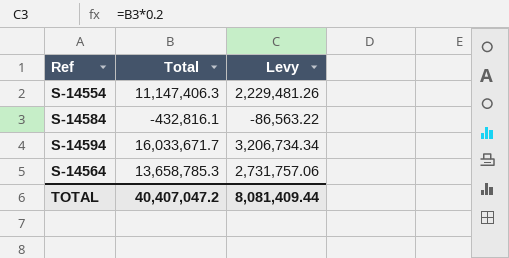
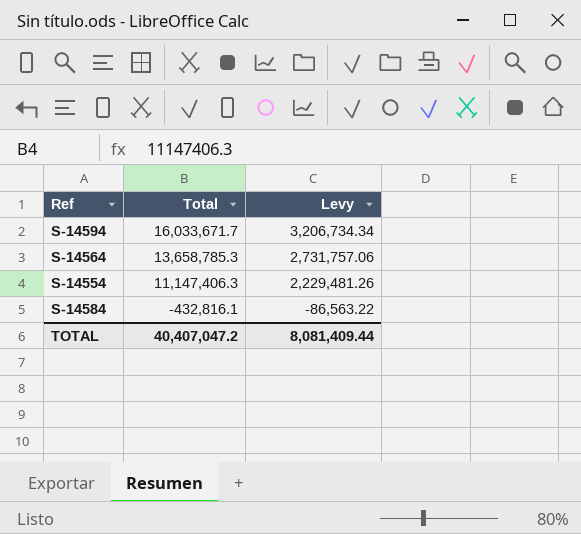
row order: none -> Total descending

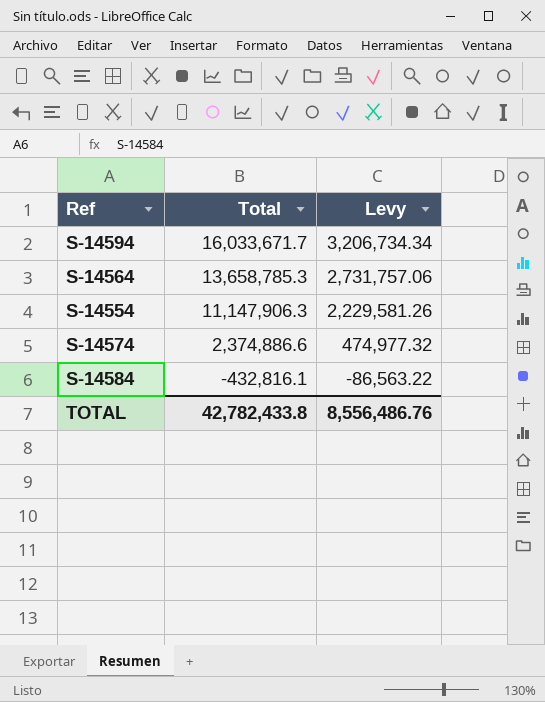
S-14554 | Total: 11,147,406.3 -> 11,147,906.3
S-14554 | Levy: 2,229,481.26 -> 2,229,581.26
row S-14574: none -> 2,374,886.6 | 474,977.32
TOTAL | Total: 40,407,047.2 -> 42,782,433.8
TOTAL | Levy: 8,081,409.44 -> 8,556,486.76

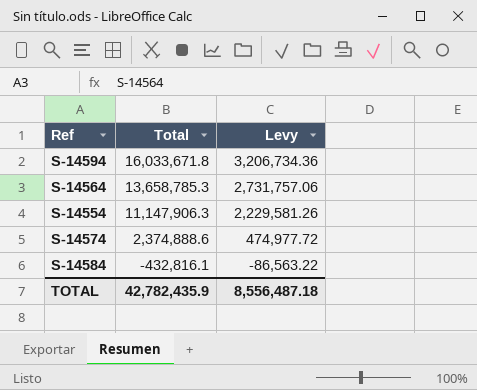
S-14594 | Total: 16,033,671.7 -> 16,033,671.8
S-14594 | Levy: 3,206,734.34 -> 3,206,734.36
S-14574 | Total: 2,374,886.6 -> 2,374,888.6
S-14574 | Levy: 474,977.32 -> 474,977.72
TOTAL | Total: 42,782,433.8 -> 42,782,435.9
TOTAL | Levy: 8,556,486.76 -> 8,556,487.18

